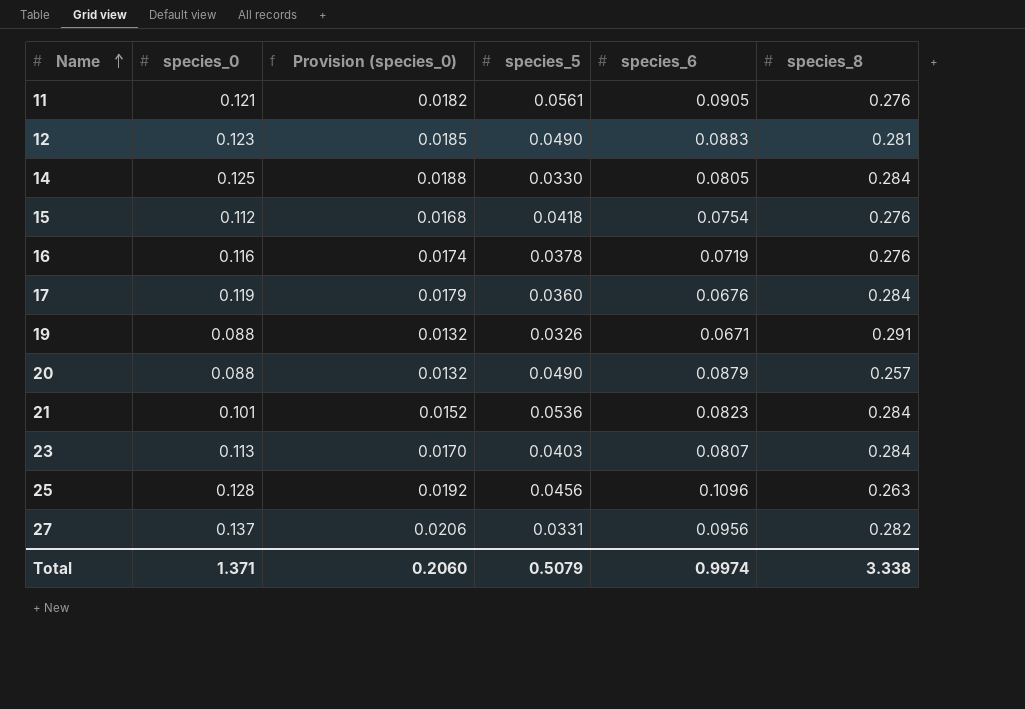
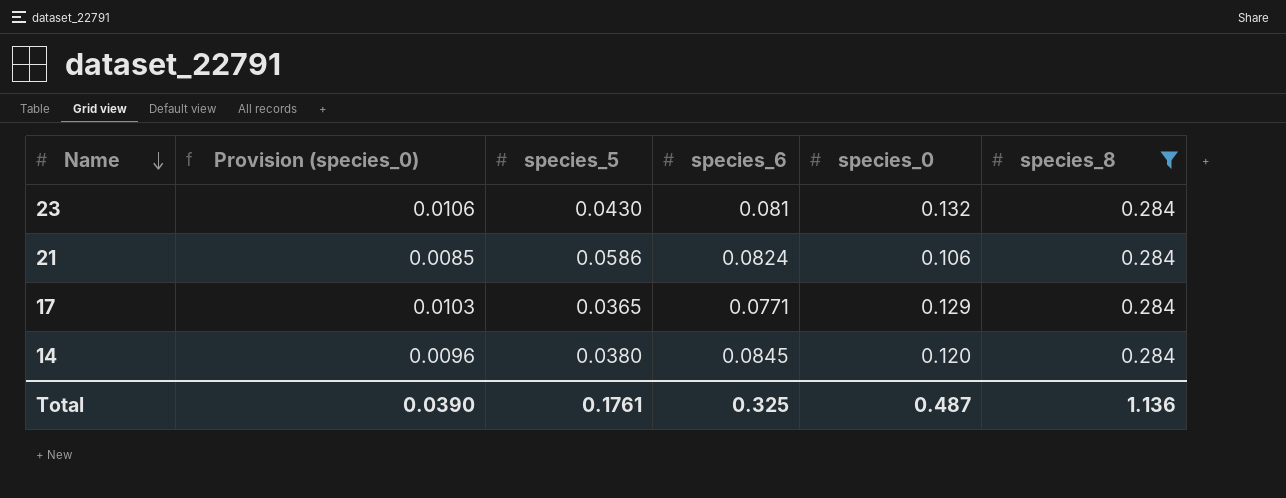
filter: none -> species_8 = 0.284
row order: Name ascending -> Name descending
column Provision (species_0) | formula: [species_0] * 0.15 -> [species_0] * 0.08
column species_0 | position: 2 -> 5
23 | species_5: 0.0403 -> 0.0430
23 | species_6: 0.0807 -> 0.081
23 | species_0: 0.113 -> 0.132
21 | species_5: 0.0536 -> 0.0586
21 | species_6: 0.0823 -> 0.0824
21 | species_0: 0.101 -> 0.106
17 | species_5: 0.0360 -> 0.0365
17 | species_6: 0.0676 -> 0.0771
17 | species_0: 0.119 -> 0.129
14 | species_5: 0.0330 -> 0.0380
14 | species_6: 0.0805 -> 0.0845
14 | species_0: 0.125 -> 0.120
Total | Provision (species_0): 0.2060 -> 0.0390
Total | species_5: 0.5079 -> 0.1761
Total | species_6: 0.9974 -> 0.325
Total | species_0: 1.371 -> 0.487
Total | species_8: 3.338 -> 1.136

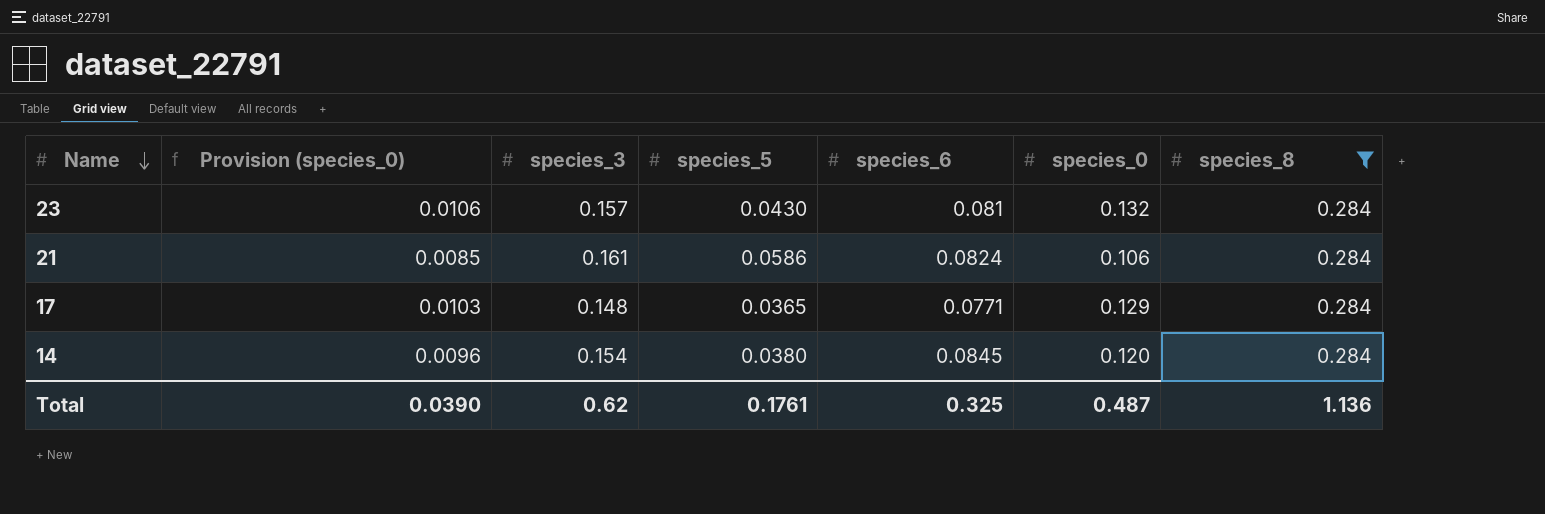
column species_3 | position: none -> 3

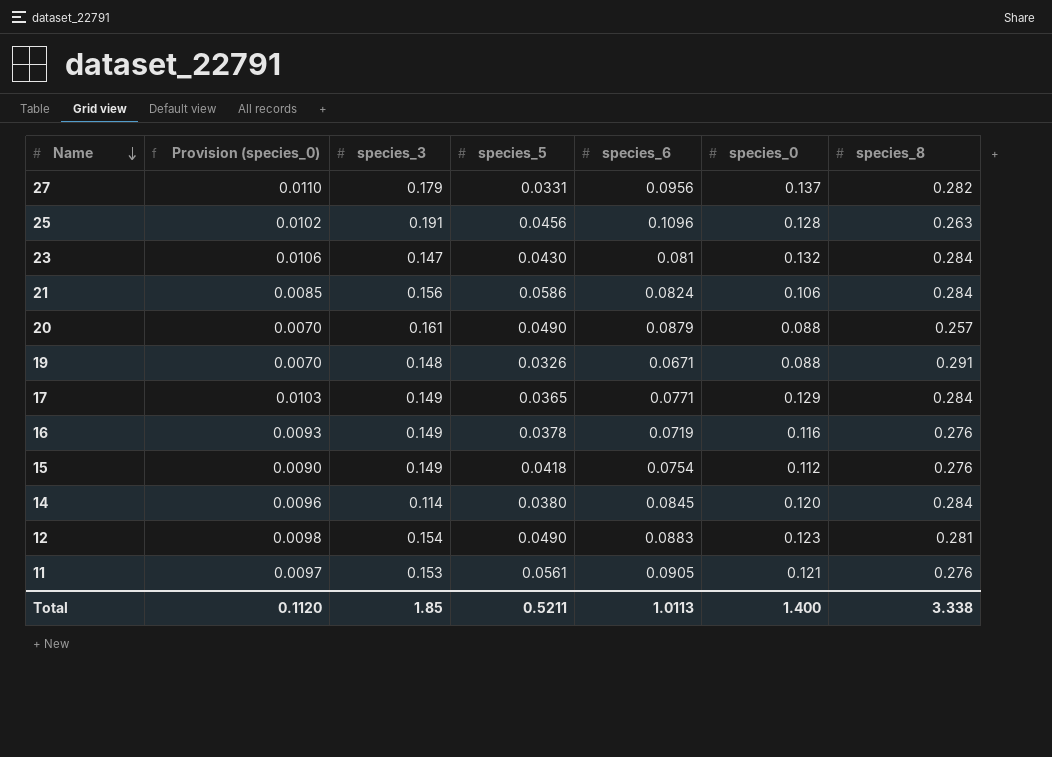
filter: species_8 = 0.284 -> none
23 | species_3: 0.157 -> 0.147
21 | species_3: 0.161 -> 0.156
17 | species_3: 0.148 -> 0.149
14 | species_3: 0.154 -> 0.114
Total | Provision (species_0): 0.0390 -> 0.1120
Total | species_3: 0.62 -> 1.85
Total | species_5: 0.1761 -> 0.5211
Total | species_6: 0.325 -> 1.0113
Total | species_0: 0.487 -> 1.400
Total | species_8: 1.136 -> 3.338

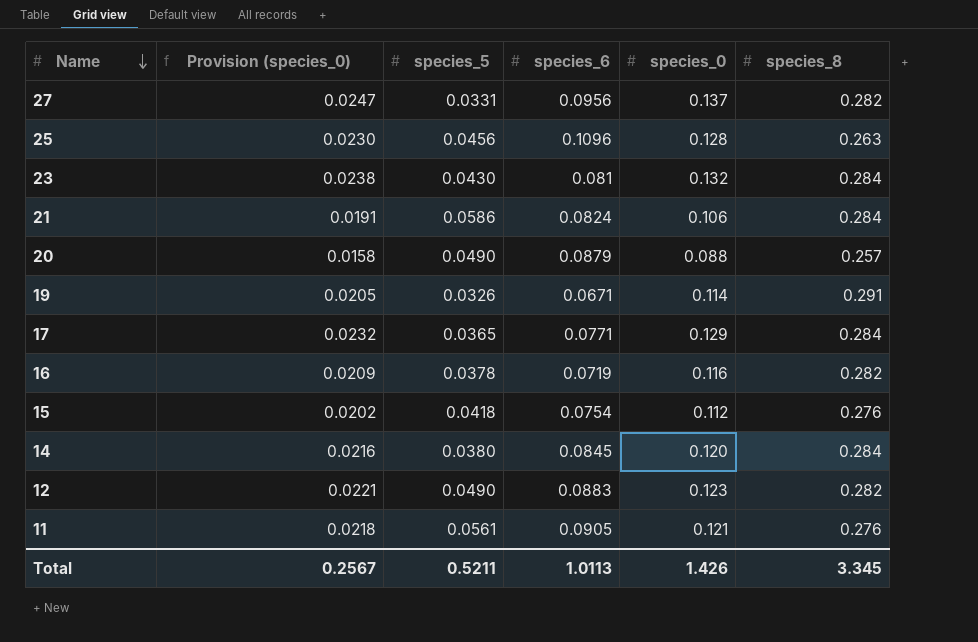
column species_3 | position: 3 -> none
column Provision (species_0) | formula: [species_0] * 0.08 -> [species_0] * 0.18
19 | species_0: 0.088 -> 0.114
16 | species_8: 0.276 -> 0.282
12 | species_8: 0.281 -> 0.282
Total | Provision (species_0): 0.1120 -> 0.2567
Total | species_0: 1.400 -> 1.426
Total | species_8: 3.338 -> 3.345

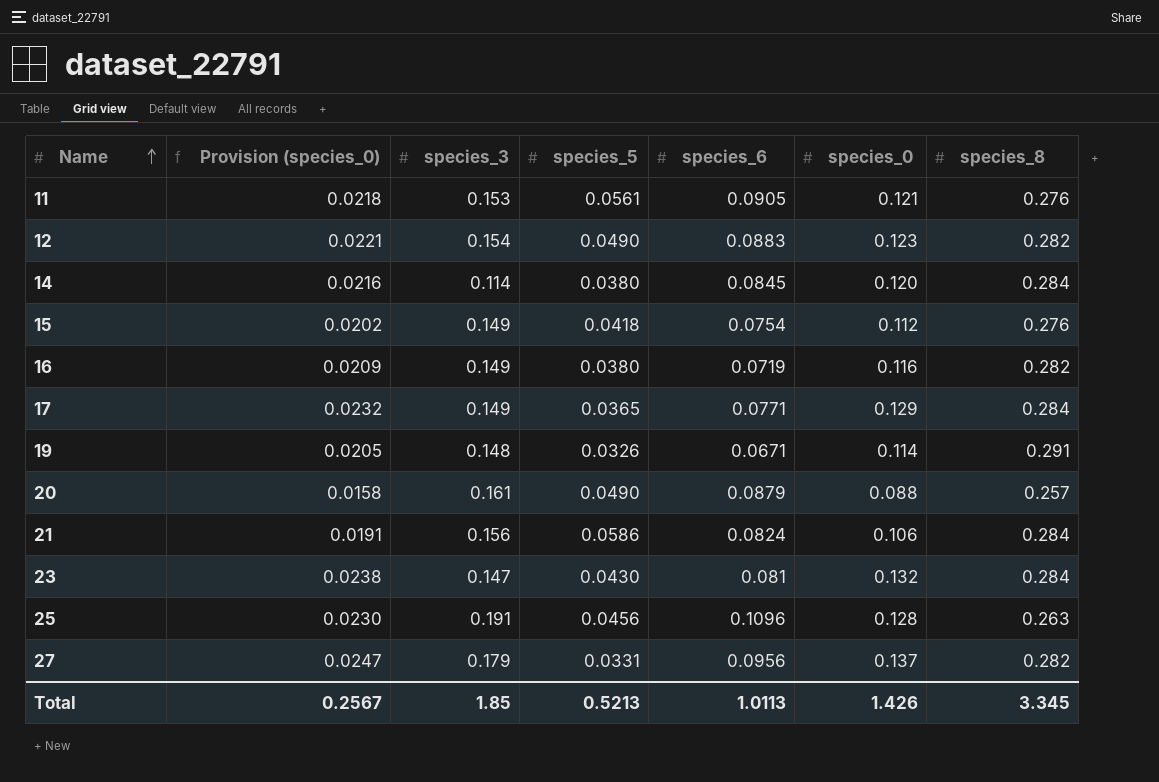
row order: Name descending -> Name ascending
column species_3 | position: none -> 3
16 | species_5: 0.0378 -> 0.0380
Total | species_5: 0.5211 -> 0.5213

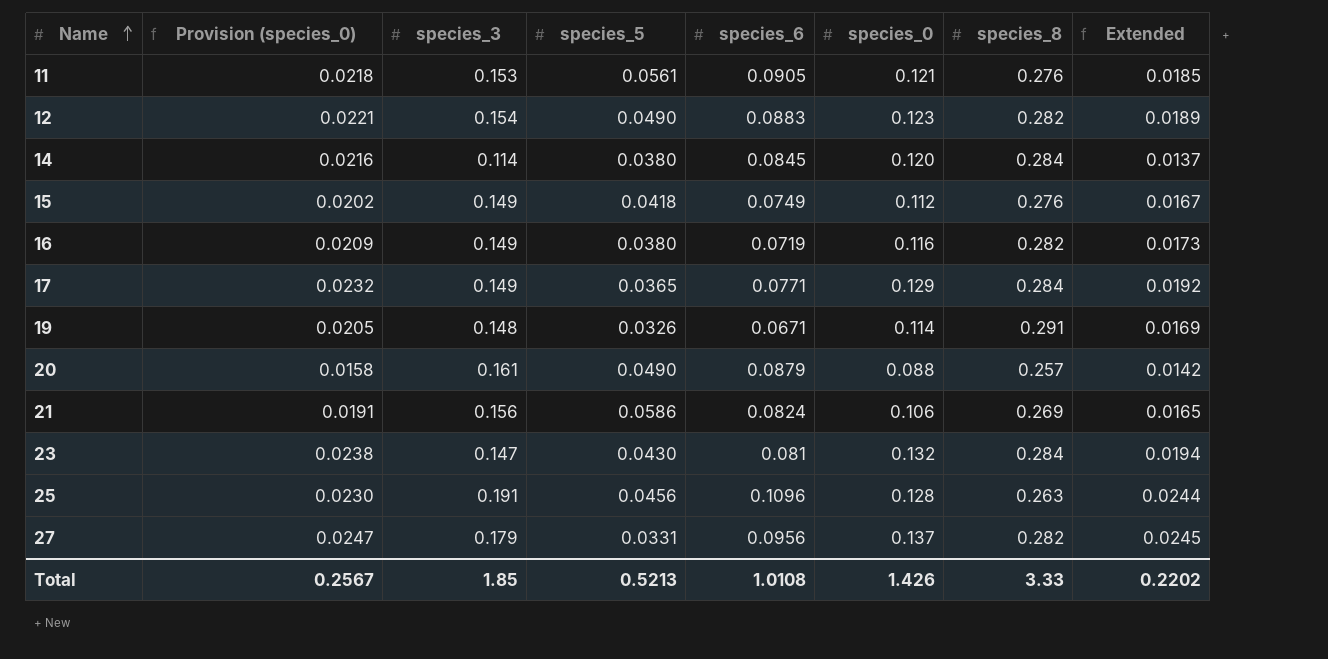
column Extended | formula: none -> [species_3] * [species_0]
15 | species_6: 0.0754 -> 0.0749
21 | species_8: 0.284 -> 0.269
Total | species_6: 1.0113 -> 1.0108
Total | species_8: 3.345 -> 3.33

